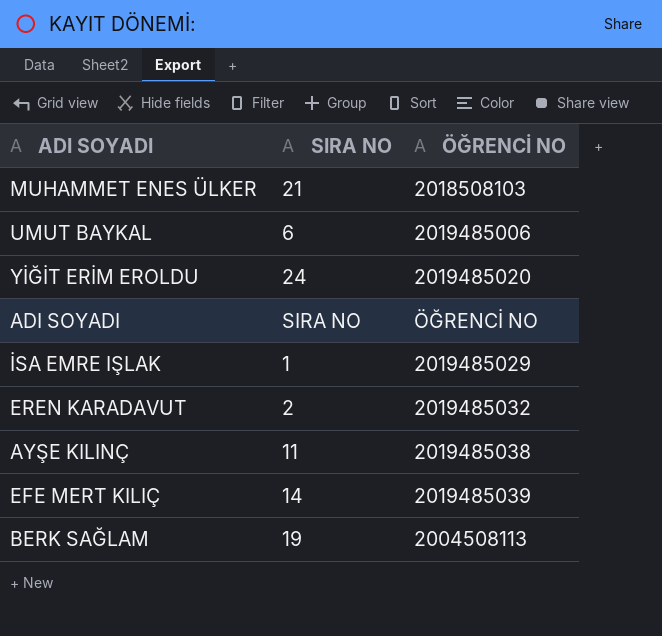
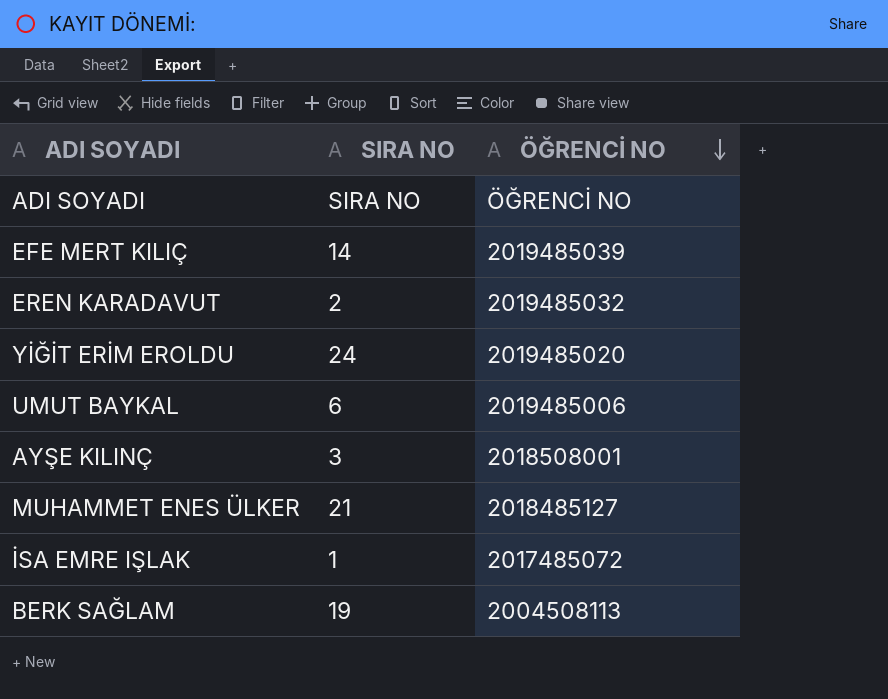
row order: none -> ÖĞRENCİ NO descending
AYŞE KILINÇ | SIRA NO: 11 -> 3
AYŞE KILINÇ | ÖĞRENCİ NO: 2019485038 -> 2018508001
MUHAMMET ENES ÜLKER | ÖĞRENCİ NO: 2018508103 -> 2018485127
İSA EMRE IŞLAK | ÖĞRENCİ NO: 2019485029 -> 2017485072

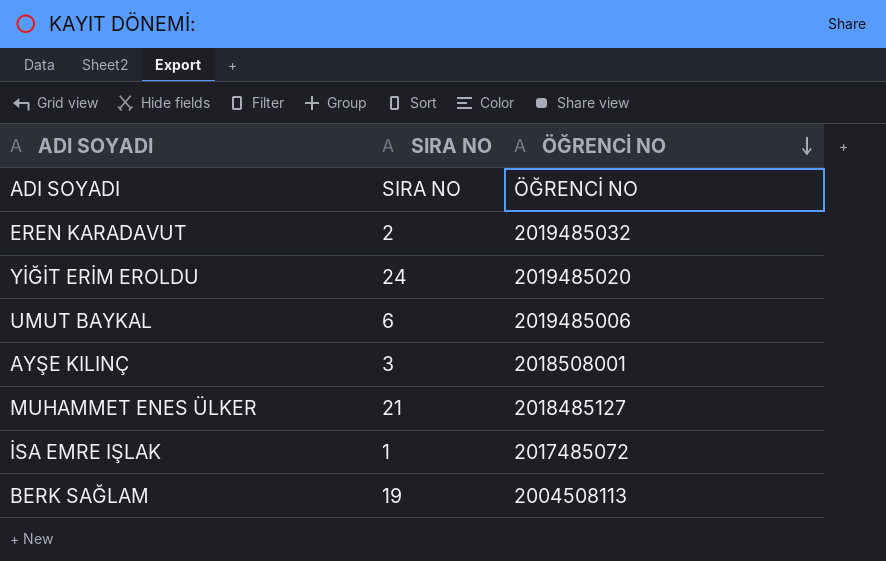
row EFE MERT KILIÇ: 14 | 2019485039 -> none

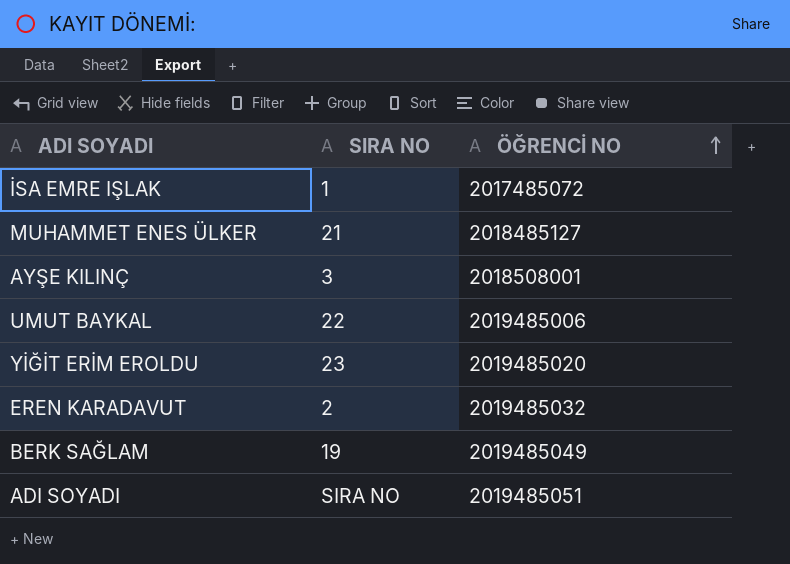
row order: ÖĞRENCİ NO descending -> ÖĞRENCİ NO ascending
UMUT BAYKAL | SIRA NO: 6 -> 22
YİĞİT ERİM EROLDU | SIRA NO: 24 -> 23
BERK SAĞLAM | ÖĞRENCİ NO: 2004508113 -> 2019485049
ADI SOYADI | ÖĞRENCİ NO: ÖĞRENCİ NO -> 2019485051

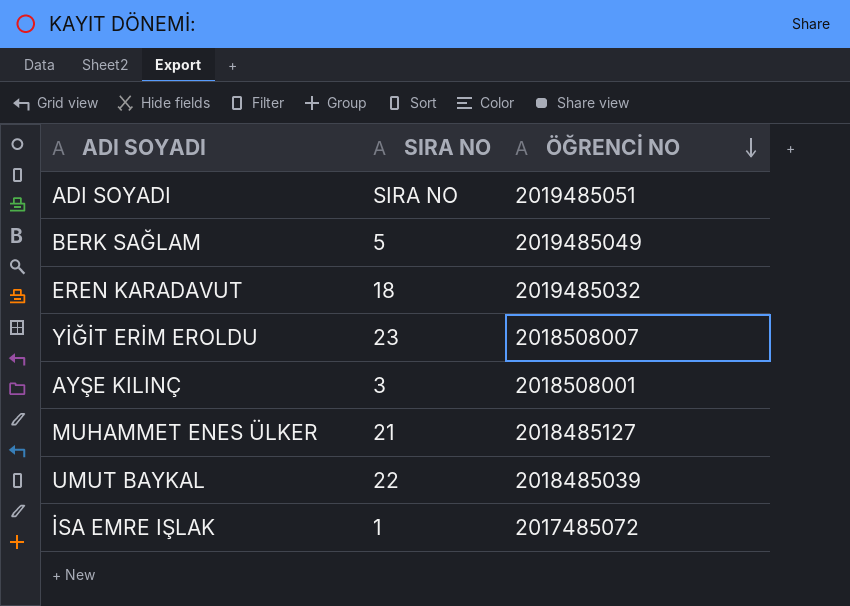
row order: ÖĞRENCİ NO ascending -> ÖĞRENCİ NO descending
BERK SAĞLAM | SIRA NO: 19 -> 5
EREN KARADAVUT | SIRA NO: 2 -> 18
YİĞİT ERİM EROLDU | ÖĞRENCİ NO: 2019485020 -> 2018508007
UMUT BAYKAL | ÖĞRENCİ NO: 2019485006 -> 2018485039

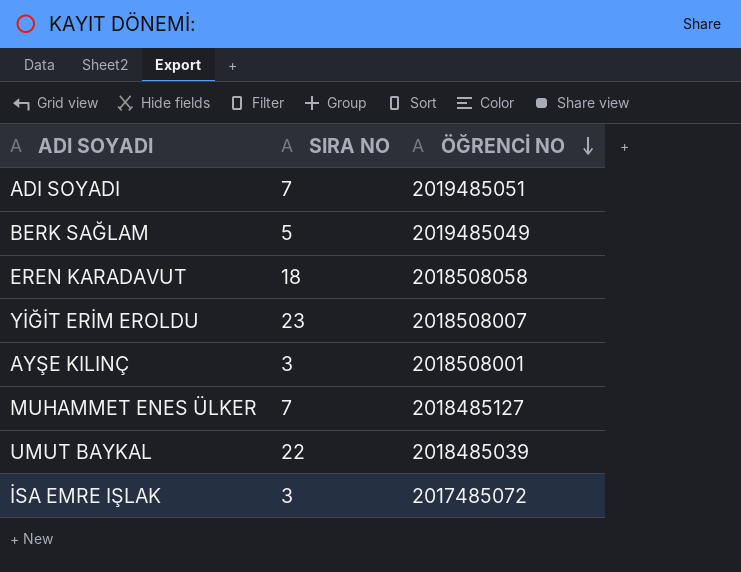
ADI SOYADI | SIRA NO: SIRA NO -> 7
EREN KARADAVUT | ÖĞRENCİ NO: 2019485032 -> 2018508058
MUHAMMET ENES ÜLKER | SIRA NO: 21 -> 7
İSA EMRE IŞLAK | SIRA NO: 1 -> 3

